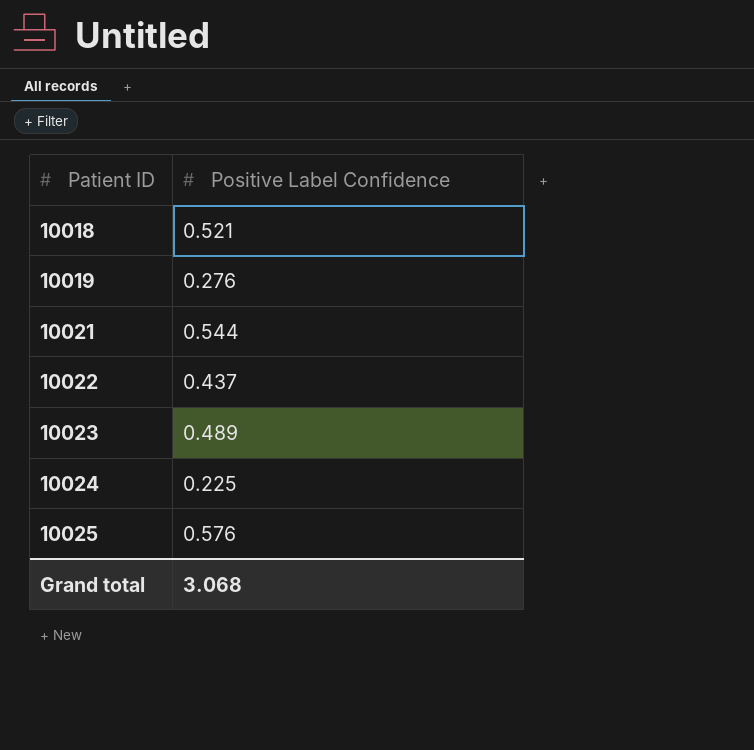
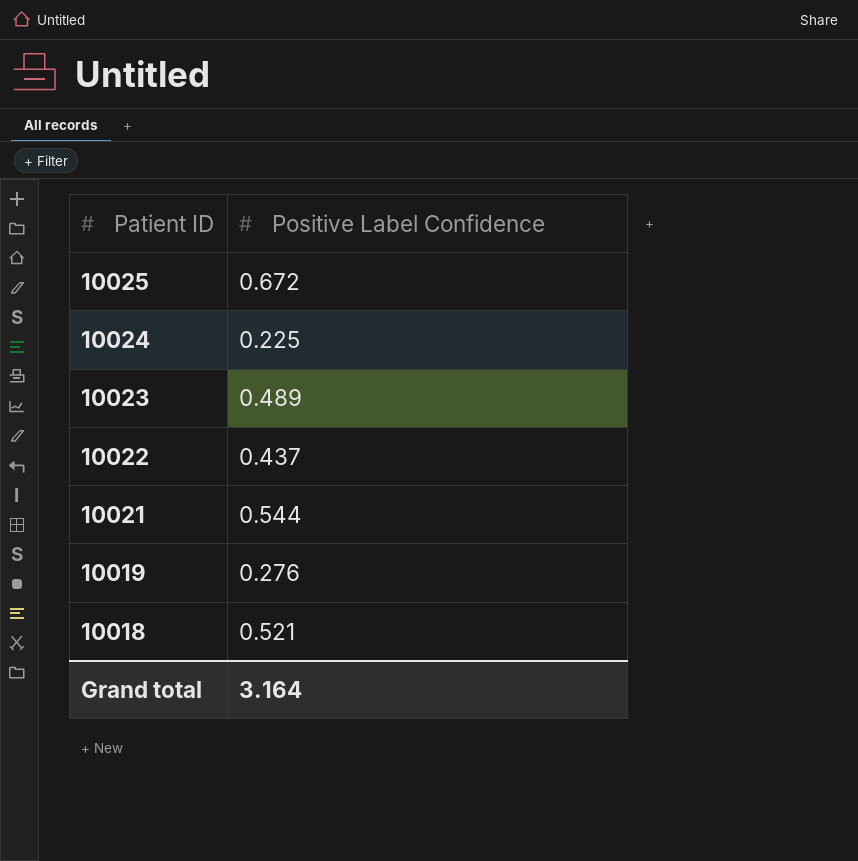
row order: Patient ID ascending -> Patient ID descending
10025 | Positive Label Confidence: 0.576 -> 0.672
Grand total | Positive Label Confidence: 3.068 -> 3.164

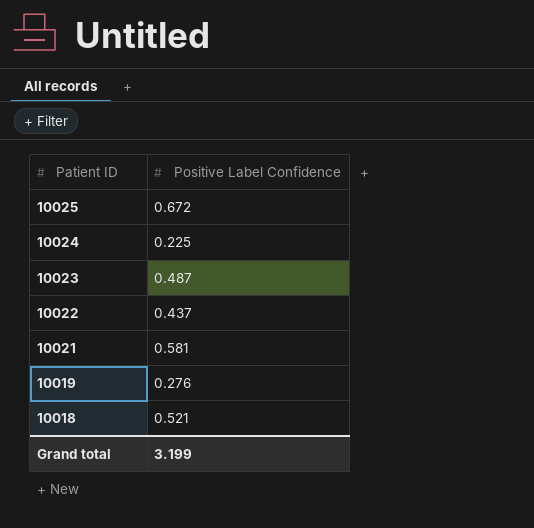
10023 | Positive Label Confidence: 0.489 -> 0.487
10021 | Positive Label Confidence: 0.544 -> 0.581
Grand total | Positive Label Confidence: 3.164 -> 3.199

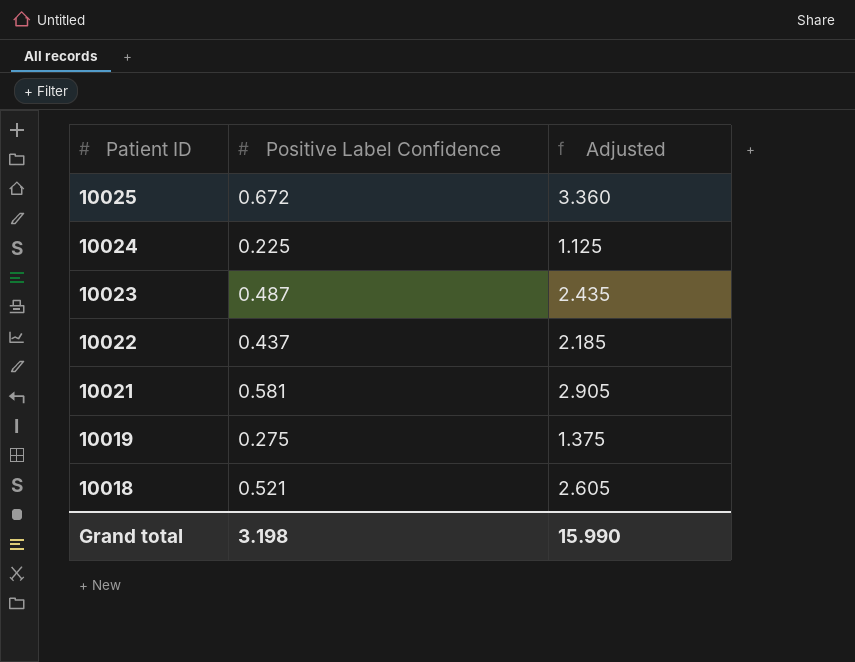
column Adjusted | formula: none -> [Positive Label Confidence] * 5
10019 | Positive Label Confidence: 0.276 -> 0.275
Grand total | Positive Label Confidence: 3.199 -> 3.198

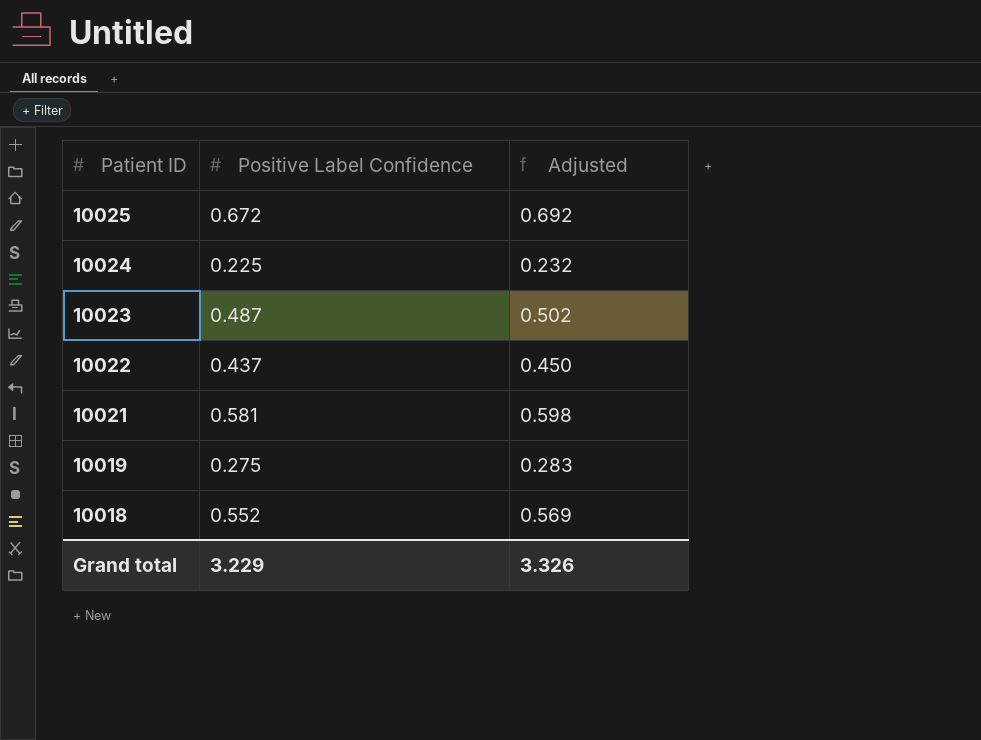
column Adjusted | formula: [Positive Label Confidence] * 5 -> [Positive Label Confidence] * 1.03
10018 | Positive Label Confidence: 0.521 -> 0.552
Grand total | Positive Label Confidence: 3.198 -> 3.229
Grand total | Adjusted: 15.990 -> 3.326

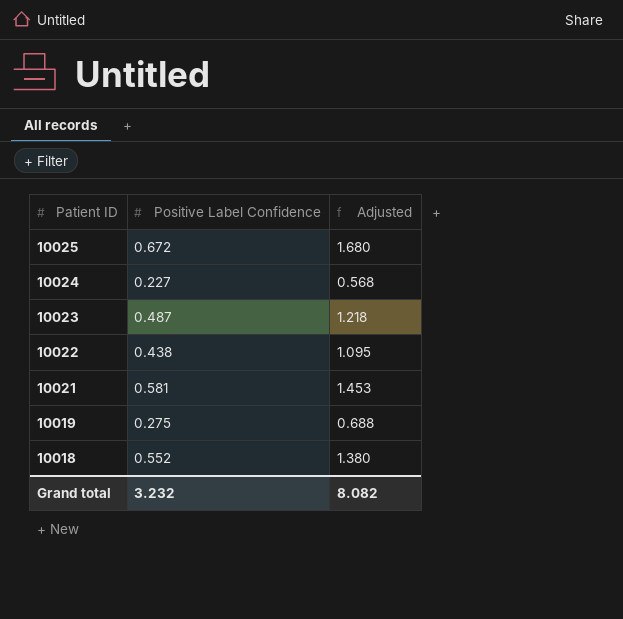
column Adjusted | formula: [Positive Label Confidence] * 1.03 -> [Positive Label Confidence] * 2.5
10024 | Positive Label Confidence: 0.225 -> 0.227
10022 | Positive Label Confidence: 0.437 -> 0.438
Grand total | Positive Label Confidence: 3.229 -> 3.232
Grand total | Adjusted: 3.326 -> 8.082

